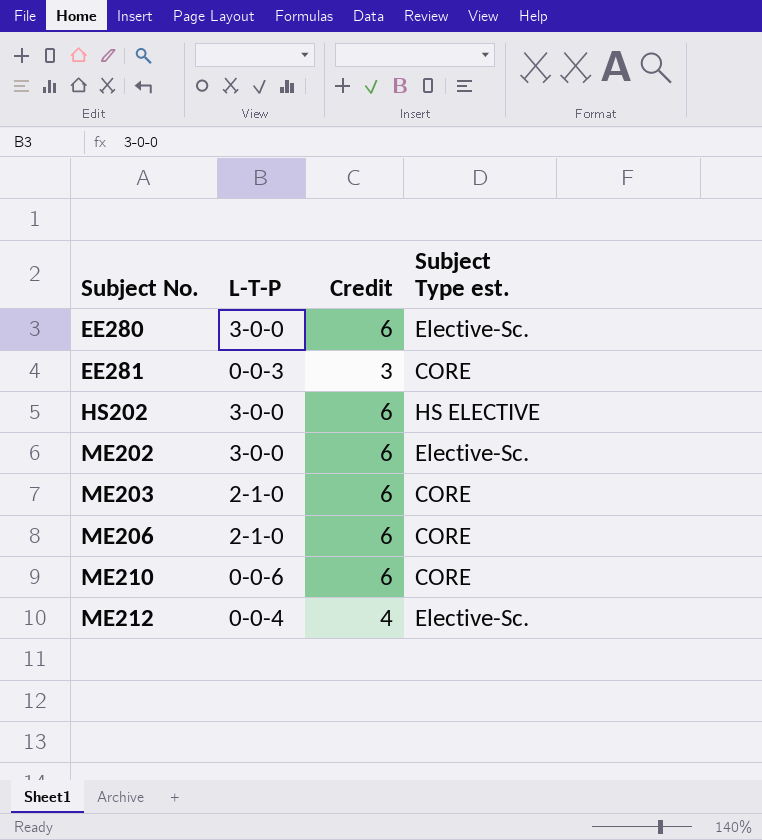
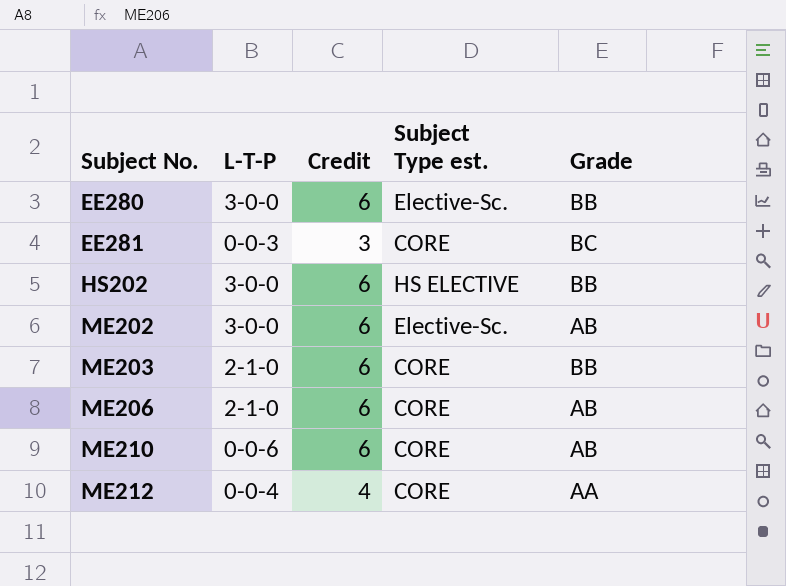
column Grade | position: none -> 5
ME212 | Subject Type est.: Elective-Sc. -> CORE

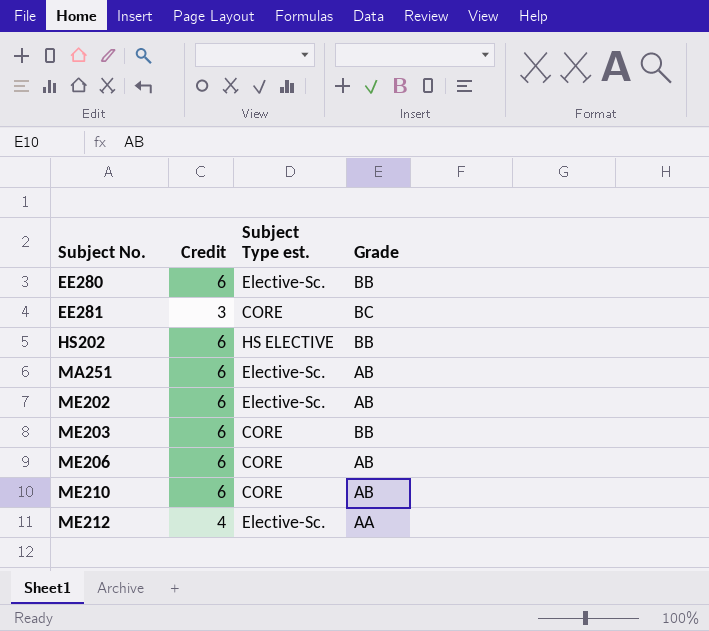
column L-T-P | position: 2 -> none
row MA251: none -> 6 | Elective-Sc. | AB
ME212 | Subject Type est.: CORE -> Elective-Sc.

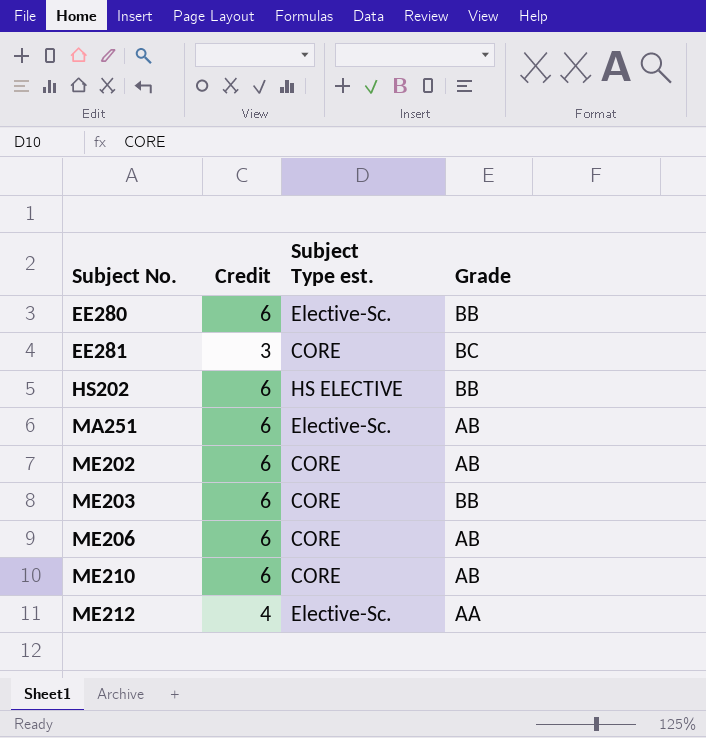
ME202 | Subject Type est.: Elective-Sc. -> CORE

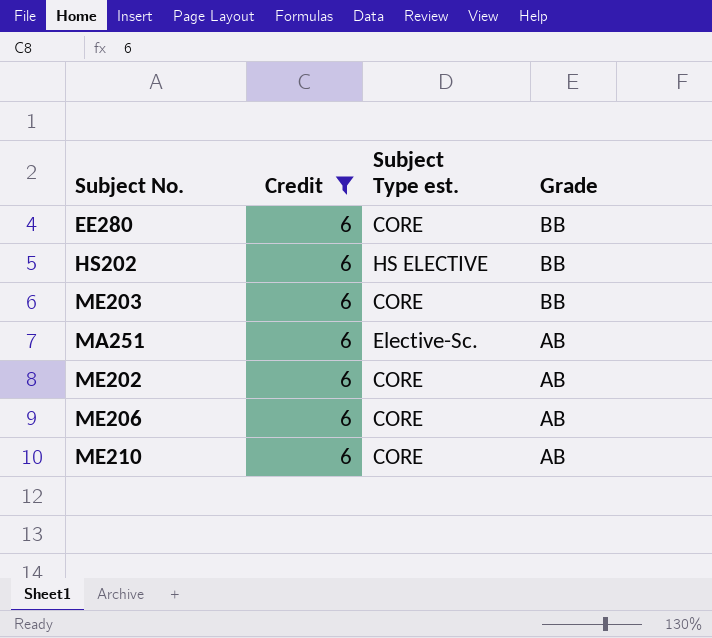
filter: none -> Credit = 6
row order: Subject No. ascending -> Grade descending
EE280 | Subject Type est.: Elective-Sc. -> CORE

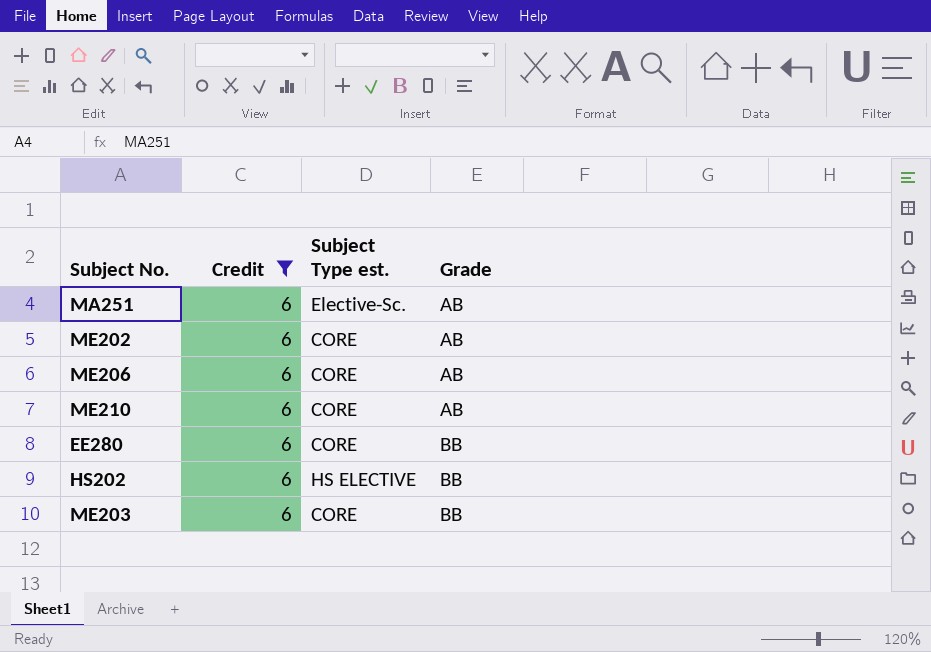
row order: Grade descending -> Grade ascending

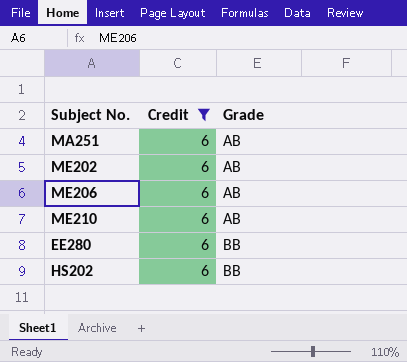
column Subject Type est. | position: 3 -> none
row ME203: 6 | CORE | BB -> none

